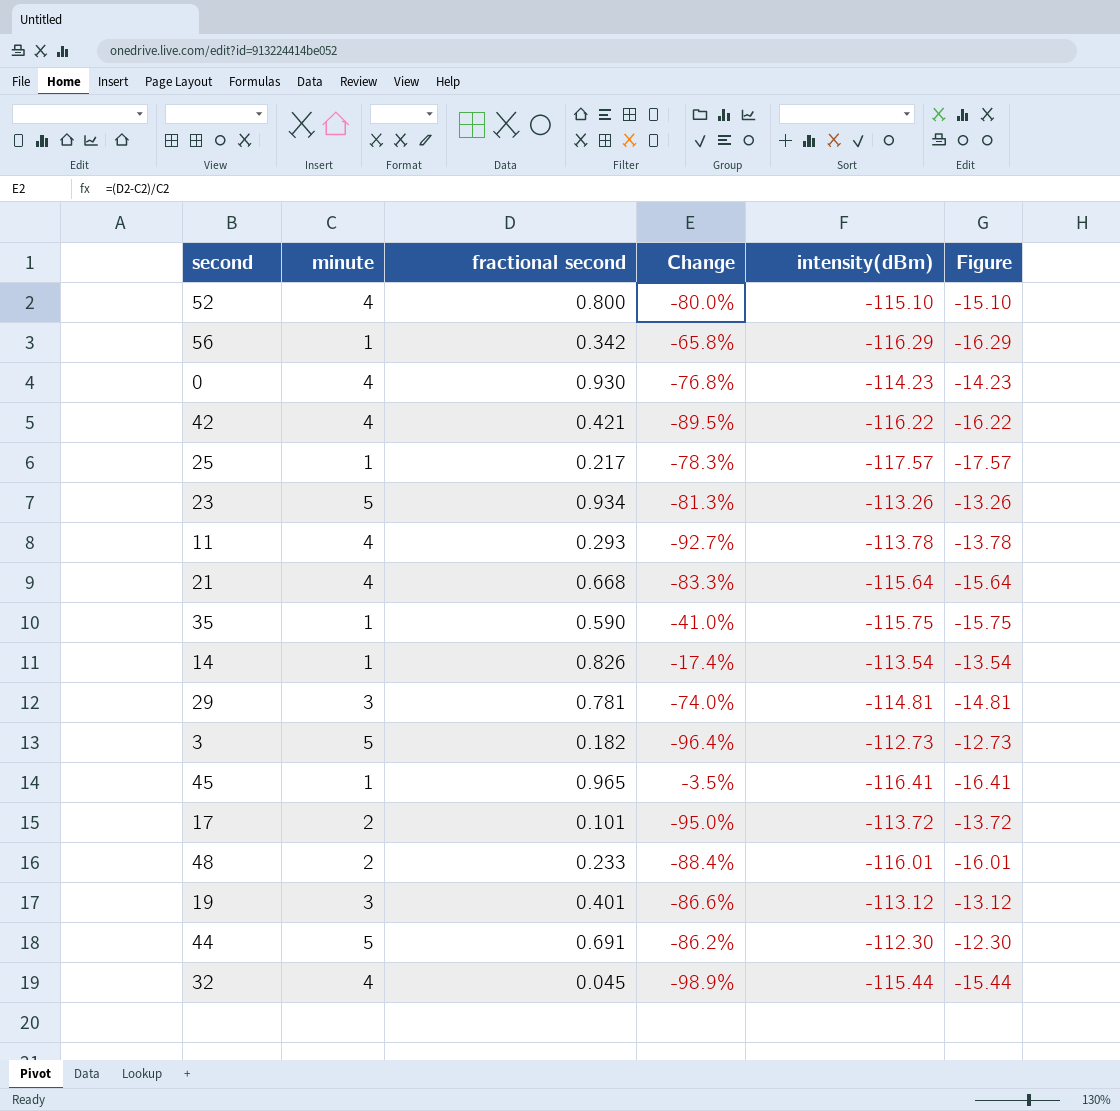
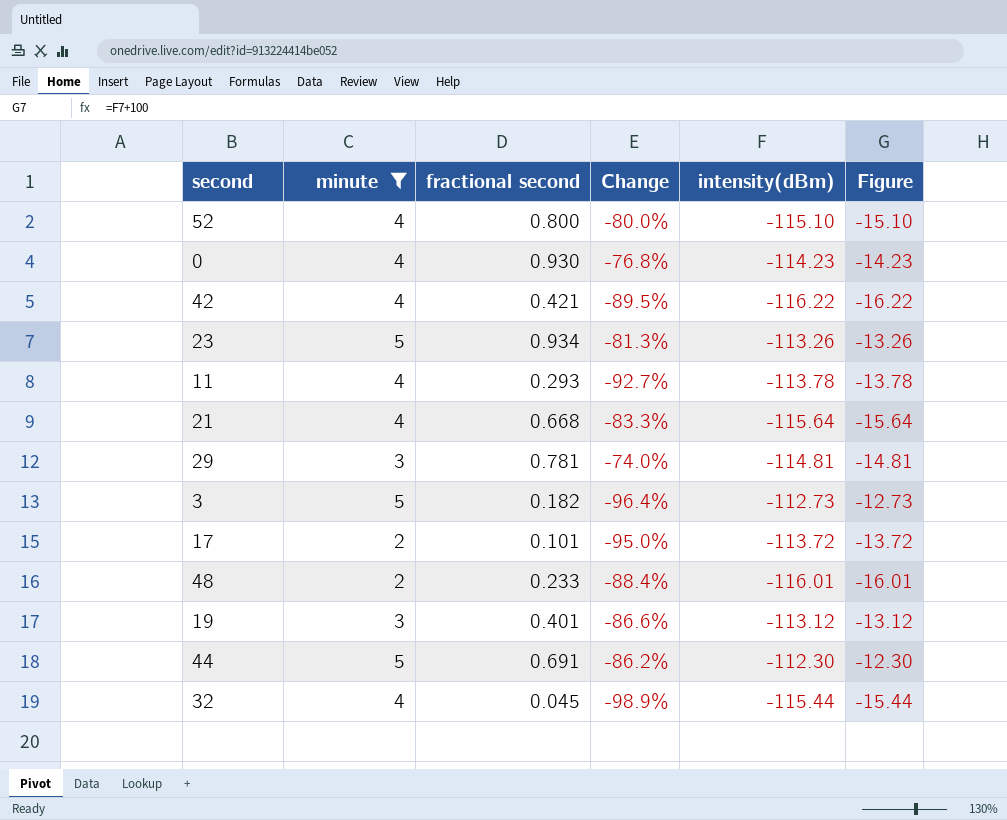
filter: none -> minute != 1

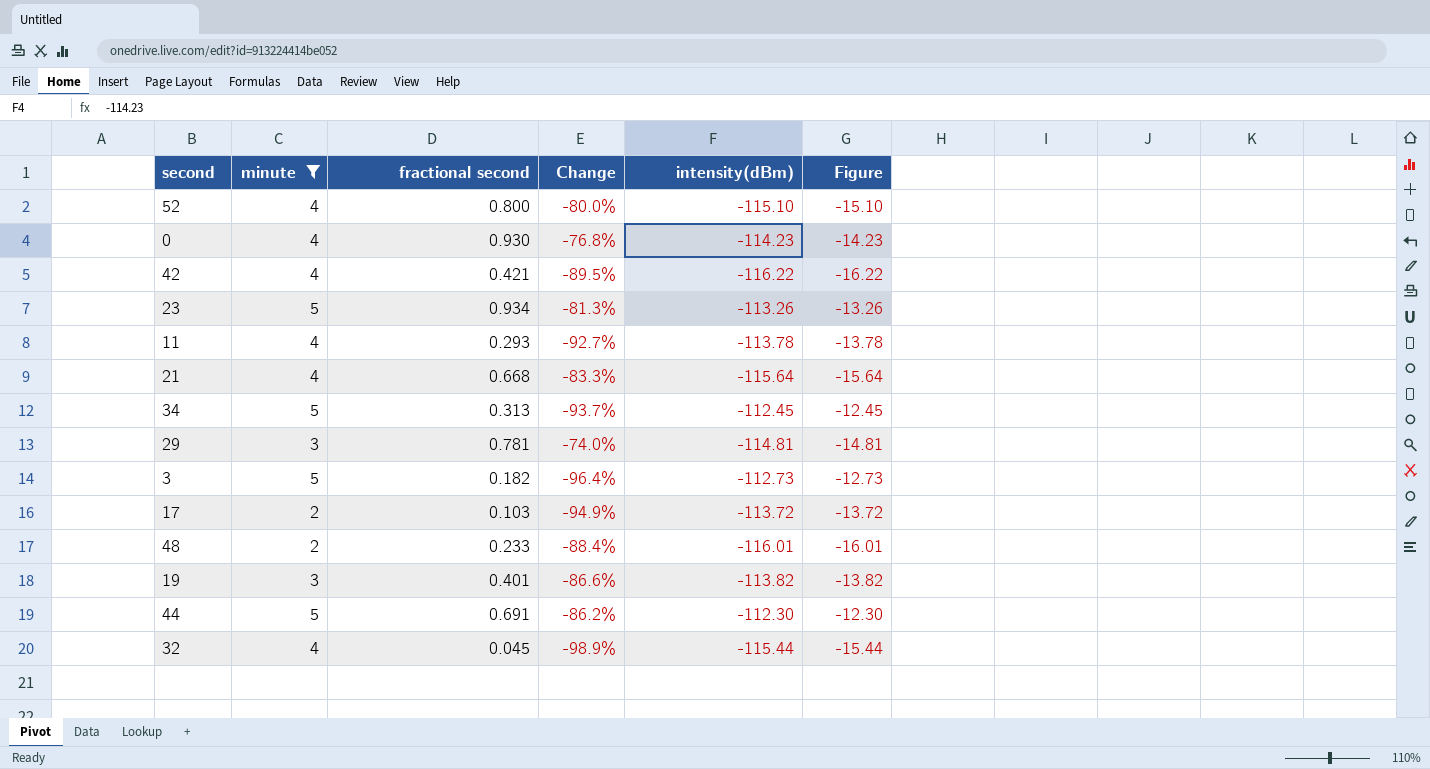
row 34: none -> 5 | 0.313 | -93.7% | -112.45 | -12.45
17 | fractional second: 0.101 -> 0.103
17 | Change: -95.0% -> -94.9%
19 | intensity(dBm): -113.12 -> -113.82
19 | Figure: -13.12 -> -13.82

